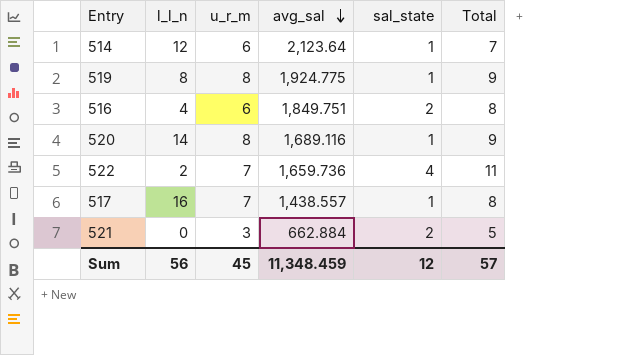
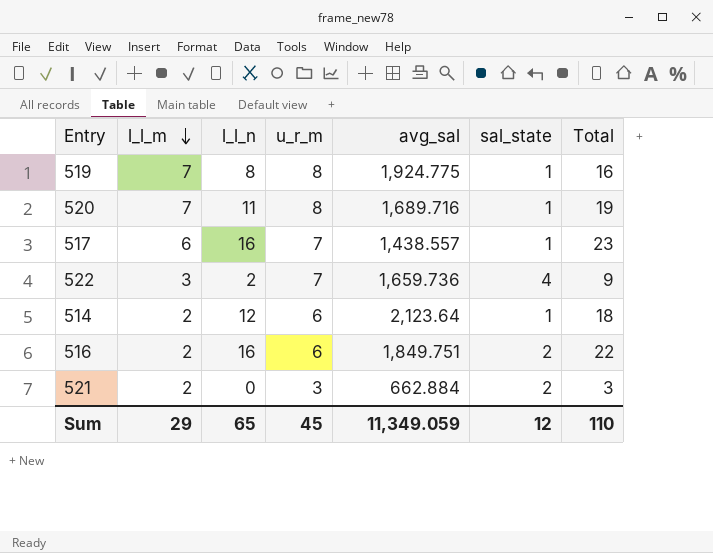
row order: avg_sal descending -> l_l_m descending
column l_l_m | position: none -> 2
column Total | formula: [u_r_m] + [sal_state] -> [l_l_n] + [u_r_m]
520 | l_l_n: 14 -> 11
520 | avg_sal: 1,689.116 -> 1,689.716
516 | l_l_n: 4 -> 16
Sum | l_l_n: 56 -> 65
Sum | avg_sal: 11,348.459 -> 11,349.059
Sum | Total: 57 -> 110

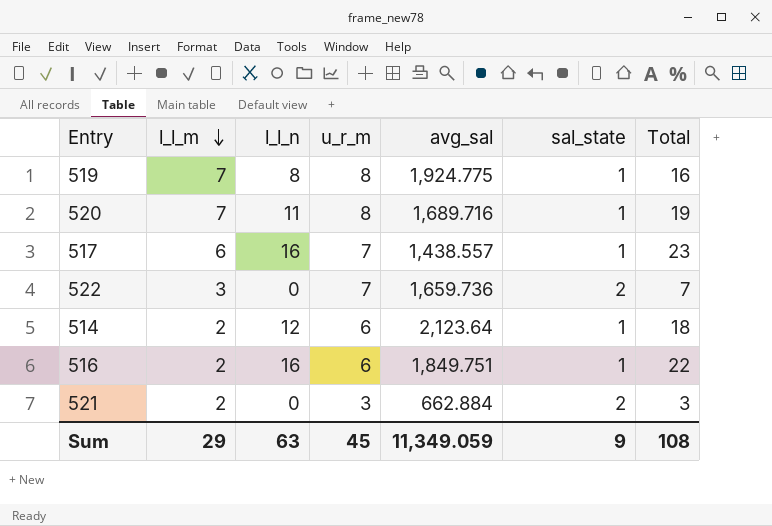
522 | l_l_n: 2 -> 0
522 | sal_state: 4 -> 2
522 | Total: 9 -> 7
516 | sal_state: 2 -> 1
Sum | l_l_n: 65 -> 63
Sum | sal_state: 12 -> 9
Sum | Total: 110 -> 108

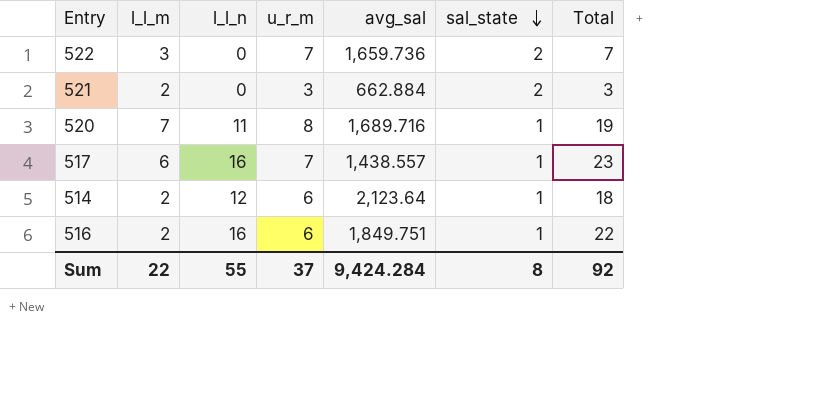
row order: l_l_m descending -> sal_state descending
row 519: 7 | 8 | 8 | 1,924.775 | 1 | 16 -> none
Sum | l_l_m: 29 -> 22
Sum | l_l_n: 63 -> 55
Sum | u_r_m: 45 -> 37
Sum | avg_sal: 11,349.059 -> 9,424.284
Sum | sal_state: 9 -> 8
Sum | Total: 108 -> 92

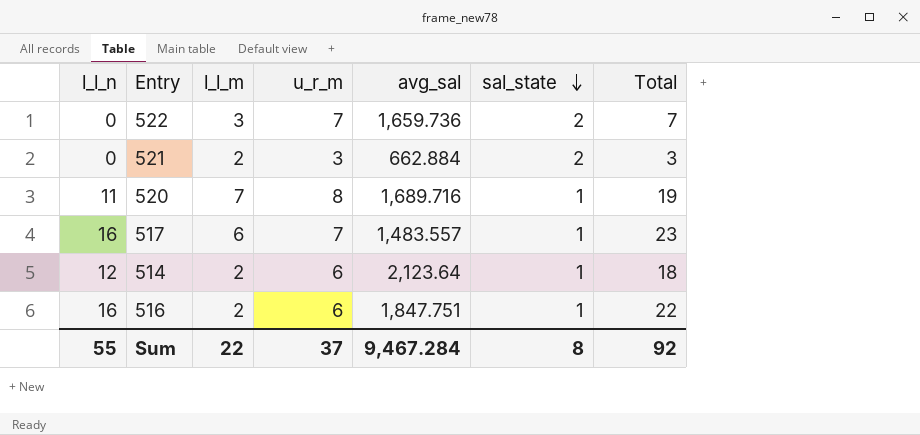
column l_l_n | position: 3 -> 1
517 | avg_sal: 1,438.557 -> 1,483.557
516 | avg_sal: 1,849.751 -> 1,847.751
Sum | avg_sal: 9,424.284 -> 9,467.284

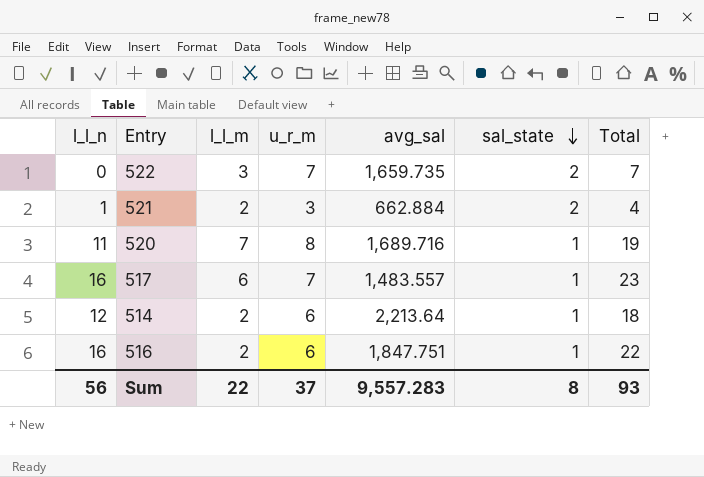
522 | avg_sal: 1,659.736 -> 1,659.735
521 | l_l_n: 0 -> 1
521 | Total: 3 -> 4
514 | avg_sal: 2,123.64 -> 2,213.64
Sum | l_l_n: 55 -> 56
Sum | avg_sal: 9,467.284 -> 9,557.283
Sum | Total: 92 -> 93

